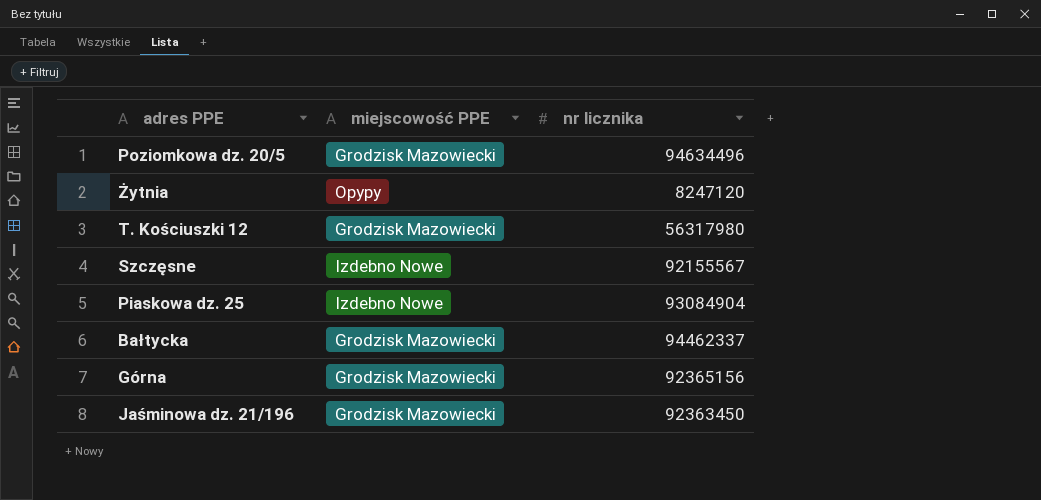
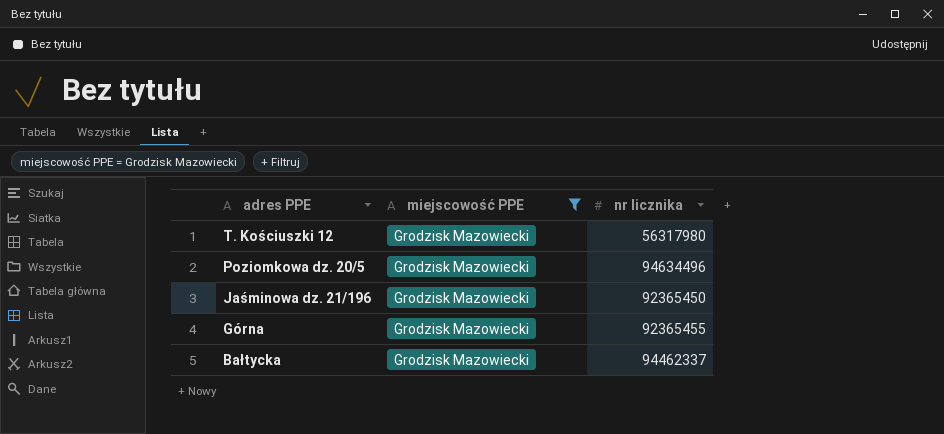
filter: none -> miejscowość PPE = Grodzisk Mazowiecki
row order: none -> adres PPE descending
Jaśminowa dz. 21/196 | nr licznika: 92363450 -> 92365450
Górna | nr licznika: 92365156 -> 92365455

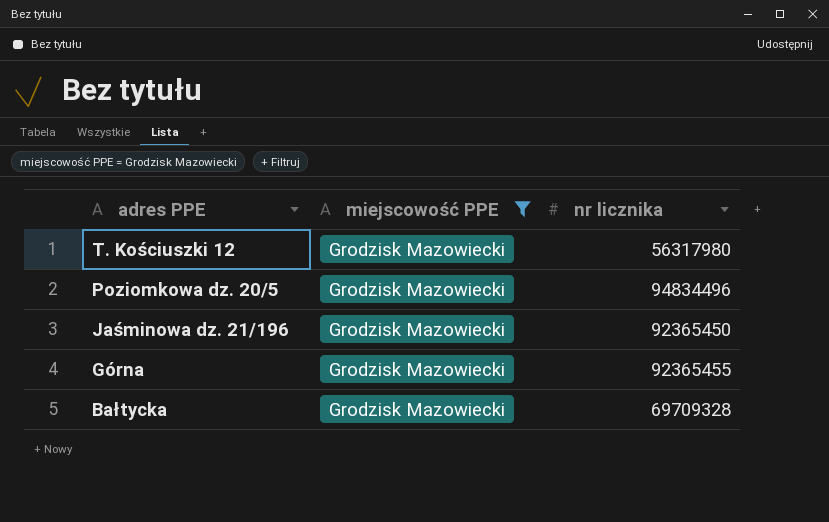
Poziomkowa dz. 20/5 | nr licznika: 94634496 -> 94834496
Bałtycka | nr licznika: 94462337 -> 69709328

